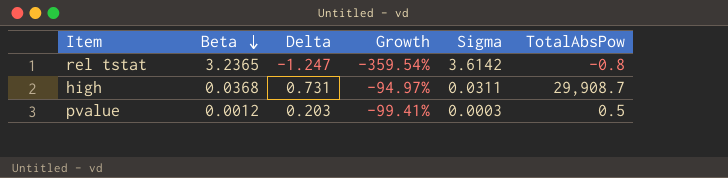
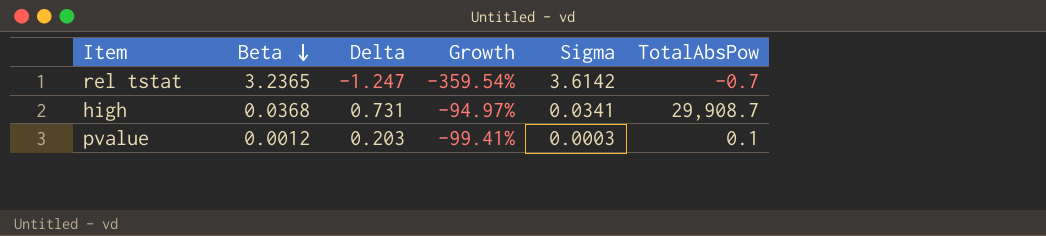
rel tstat | TotalAbsPow: -0.8 -> -0.7
high | Sigma: 0.0311 -> 0.0341
pvalue | TotalAbsPow: 0.5 -> 0.1

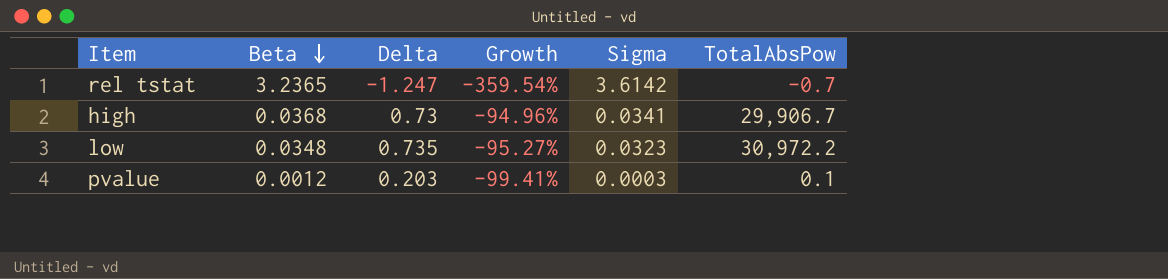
high | Delta: 0.731 -> 0.73
high | Growth: -94.97% -> -94.96%
high | TotalAbsPow: 29,908.7 -> 29,906.7
row low: none -> 0.0348 | 0.735 | -95.27% | 0.0323 | 30,972.2

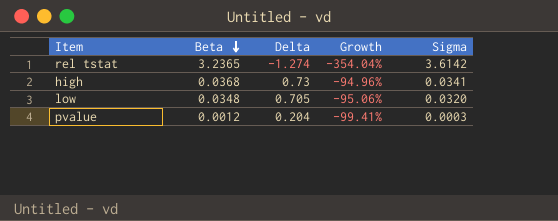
column TotalAbsPow | position: 6 -> none
rel tstat | Delta: -1.247 -> -1.274
rel tstat | Growth: -359.54% -> -354.04%
low | Delta: 0.735 -> 0.705
low | Growth: -95.27% -> -95.06%
low | Sigma: 0.0323 -> 0.0320
pvalue | Delta: 0.203 -> 0.204

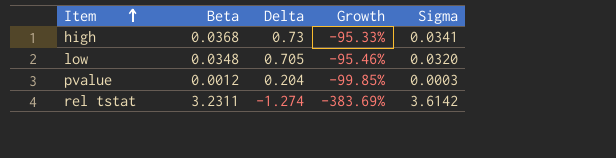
row order: Beta descending -> Item ascending
column Growth | formula: ([Beta] - [Delta]) / [Delta] -> ([Sigma] - [Delta]) / [Delta]
rel tstat | Beta: 3.2365 -> 3.2311

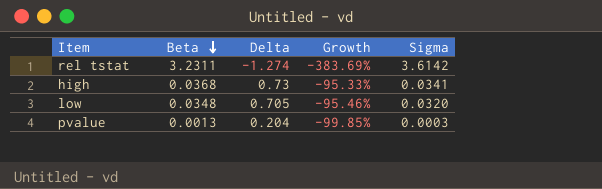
row order: Item ascending -> Beta descending
pvalue | Beta: 0.0012 -> 0.0013

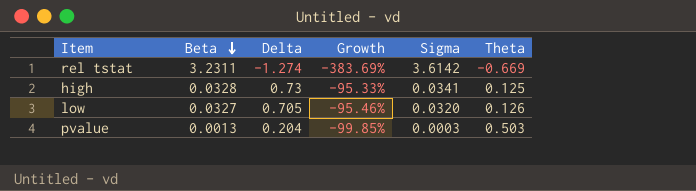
column Theta | position: none -> 6
high | Beta: 0.0368 -> 0.0328
low | Beta: 0.0348 -> 0.0327

